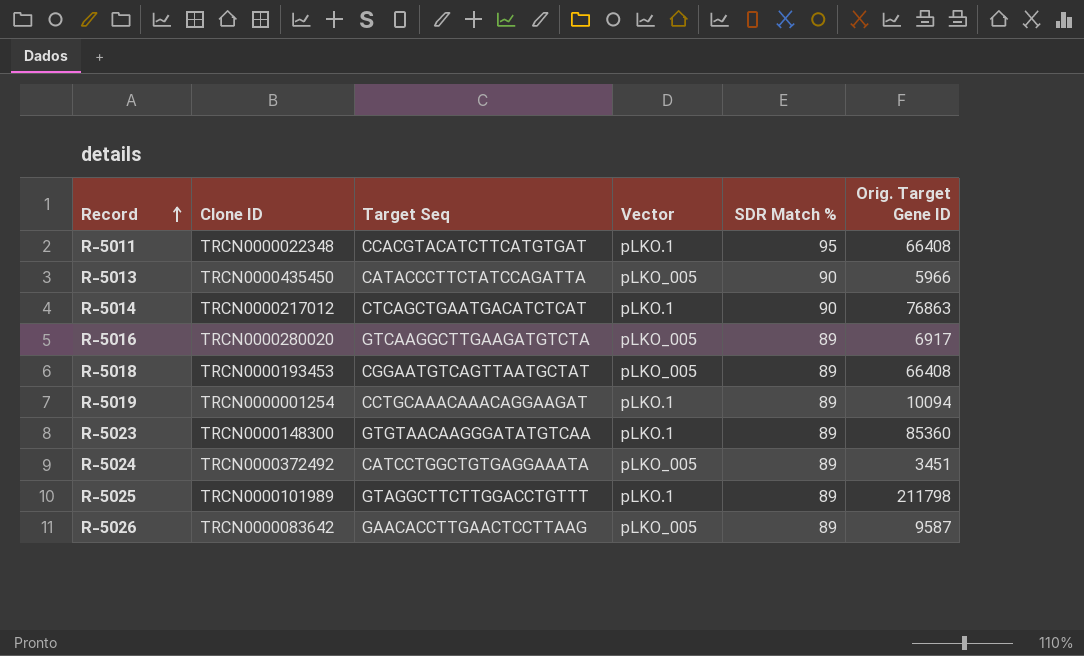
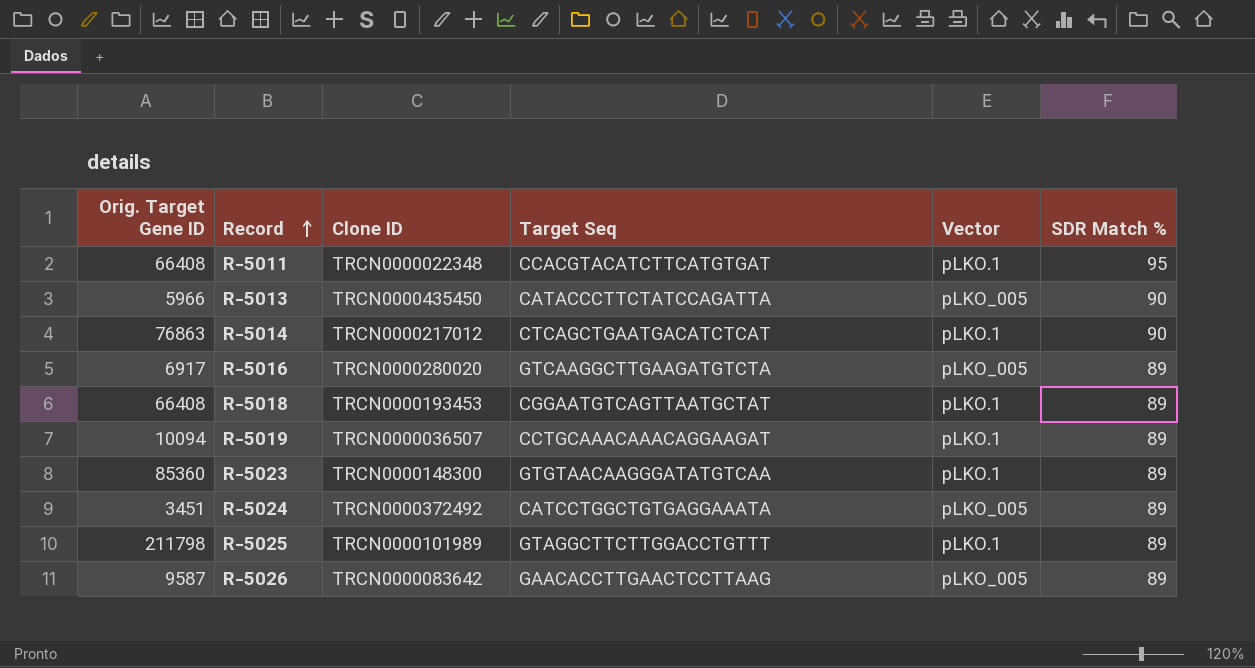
column Orig. Target Gene ID | position: 6 -> 1
R-5018 | Vector: pLKO_005 -> pLKO.1
R-5019 | Clone ID: TRCN0000001254 -> TRCN0000036507

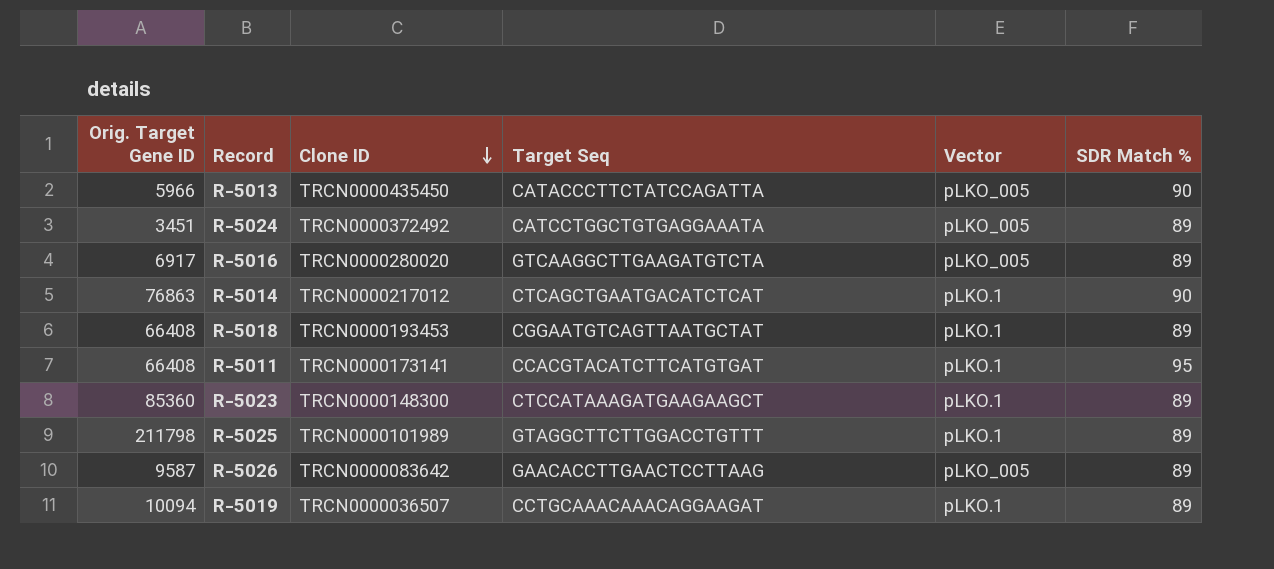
row order: Record ascending -> Clone ID descending
R-5011 | Clone ID: TRCN0000022348 -> TRCN0000173141
R-5023 | Target Seq: GTGTAACAAGGGATATGTCAA -> CTCCATAAAGATGAAGAAGCT

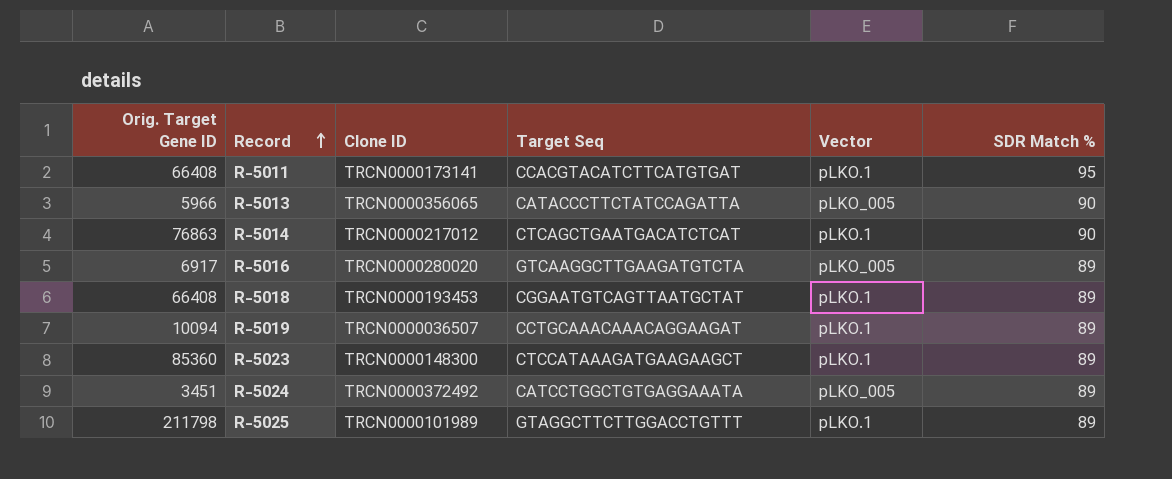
row order: Clone ID descending -> Record ascending
row R-5026: 9587 | TRCN0000083642 | GAACACCTTGAACTCCTTAAG | pLKO_005 | 89 -> none
R-5013 | Clone ID: TRCN0000435450 -> TRCN0000356065

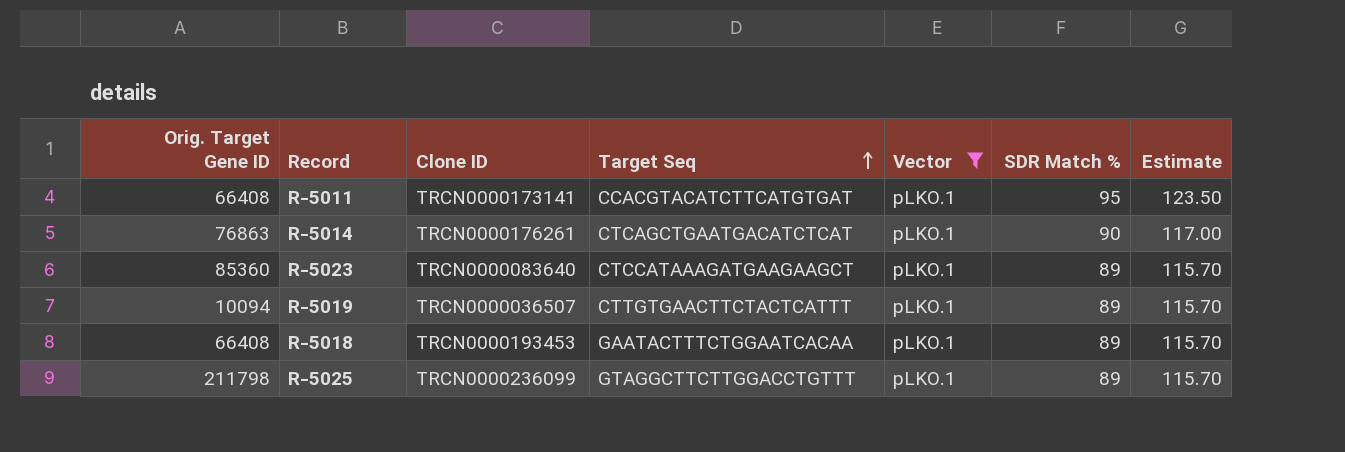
filter: none -> Vector = pLKO.1
row order: Record ascending -> Target Seq ascending
column Estimate | formula: none -> [SDR Match %] * 1.3
R-5014 | Clone ID: TRCN0000217012 -> TRCN0000176261
R-5023 | Clone ID: TRCN0000148300 -> TRCN0000083640
R-5019 | Target Seq: CCTGCAAACAAACAGGAAGAT -> CTTGTGAACTTCTACTCATTT
R-5018 | Target Seq: CGGAATGTCAGTTAATGCTAT -> GAATACTTTCTGGAATCACAA
R-5025 | Clone ID: TRCN0000101989 -> TRCN0000236099

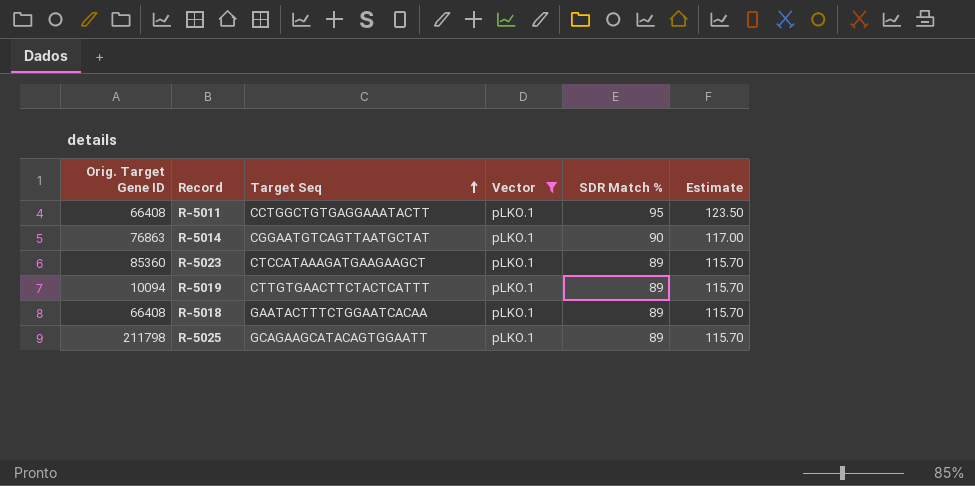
column Clone ID | position: 3 -> none
R-5011 | Target Seq: CCACGTACATCTTCATGTGAT -> CCTGGCTGTGAGGAAATACTT
R-5014 | Target Seq: CTCAGCTGAATGACATCTCAT -> CGGAATGTCAGTTAATGCTAT
R-5025 | Target Seq: GTAGGCTTCTTGGACCTGTTT -> GCAGAAGCATACAGTGGAATT

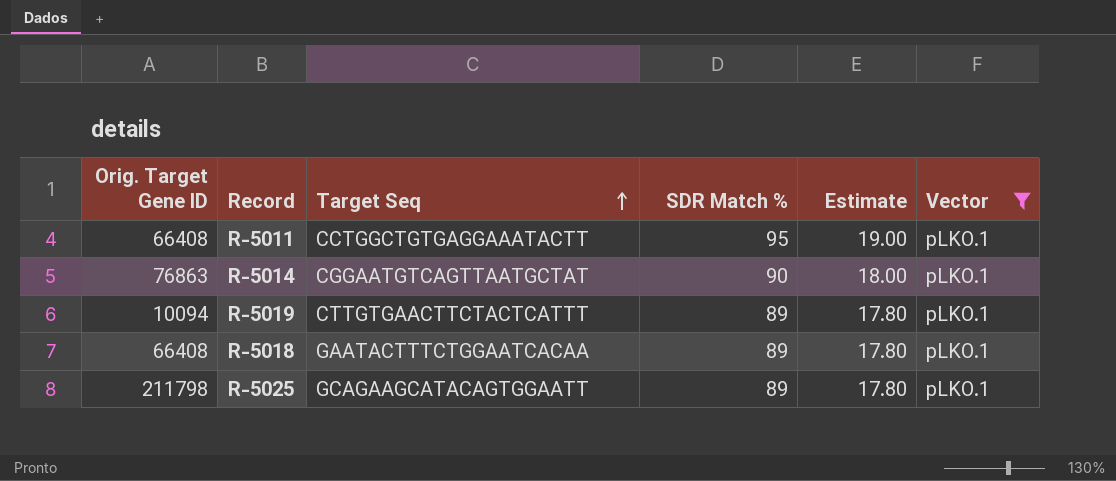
column Estimate | formula: [SDR Match %] * 1.3 -> [SDR Match %] * 0.2
column Vector | position: 4 -> 6
row R-5023: 85360 | CTCCATAAAGATGAAGAAGCT | pLKO.1 | 89 | 115.70 -> none

